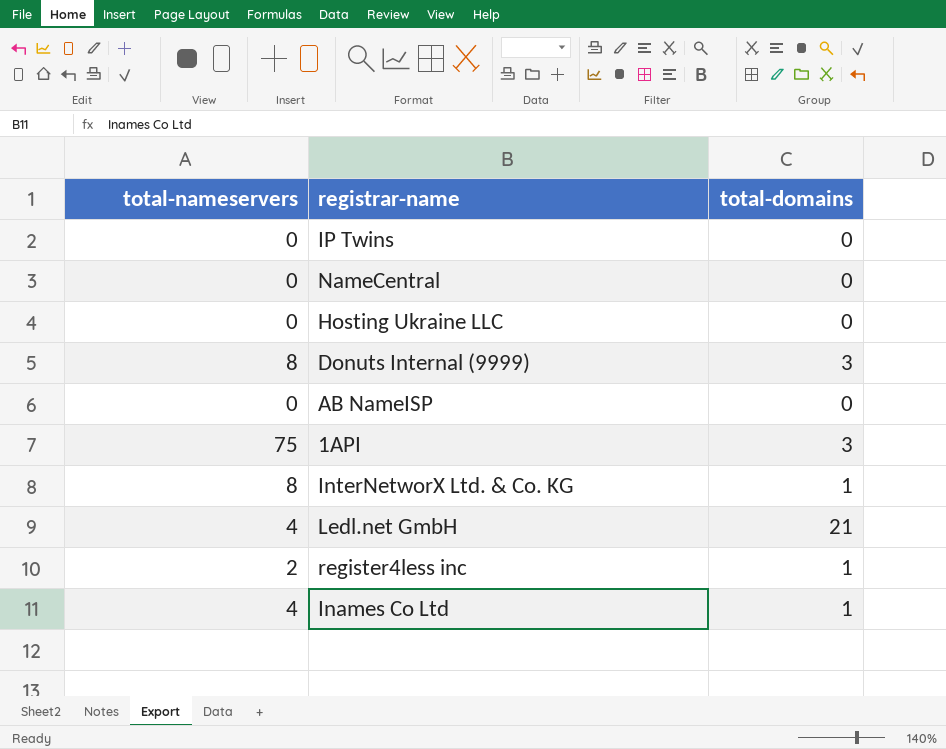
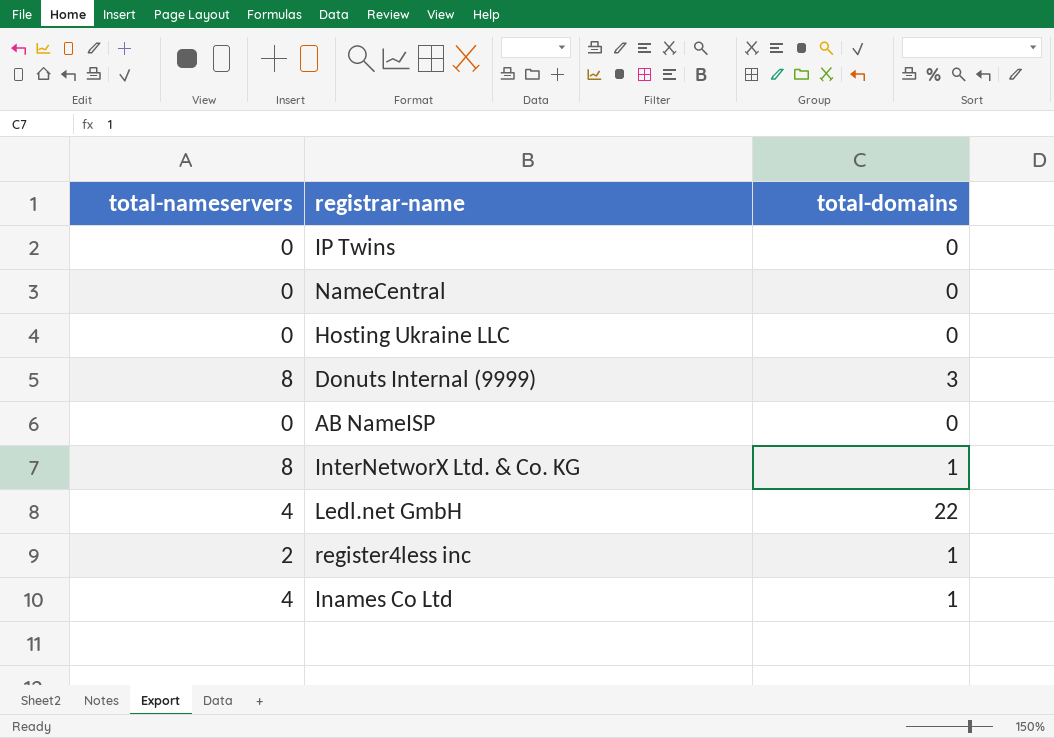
row 1API: 75 | 3 -> none
Ledl.net GmbH | total-domains: 21 -> 22

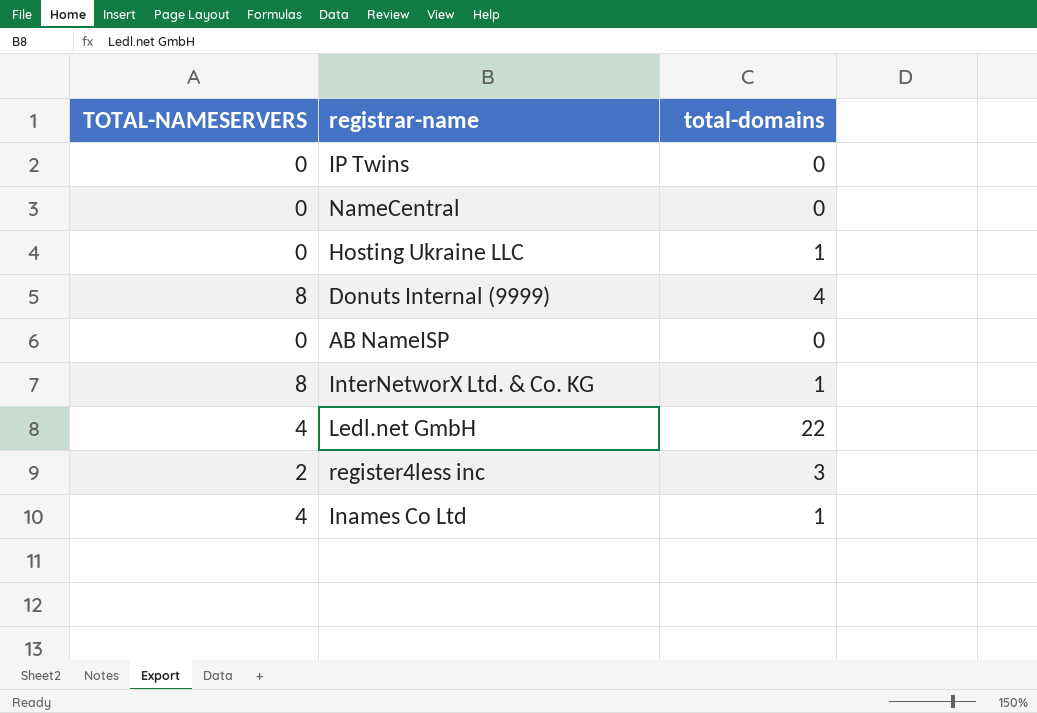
column name: total-nameservers -> TOTAL-NAMESERVERS
Hosting Ukraine LLC | total-domains: 0 -> 1
Donuts Internal (9999) | total-domains: 3 -> 4
register4less inc | total-domains: 1 -> 3

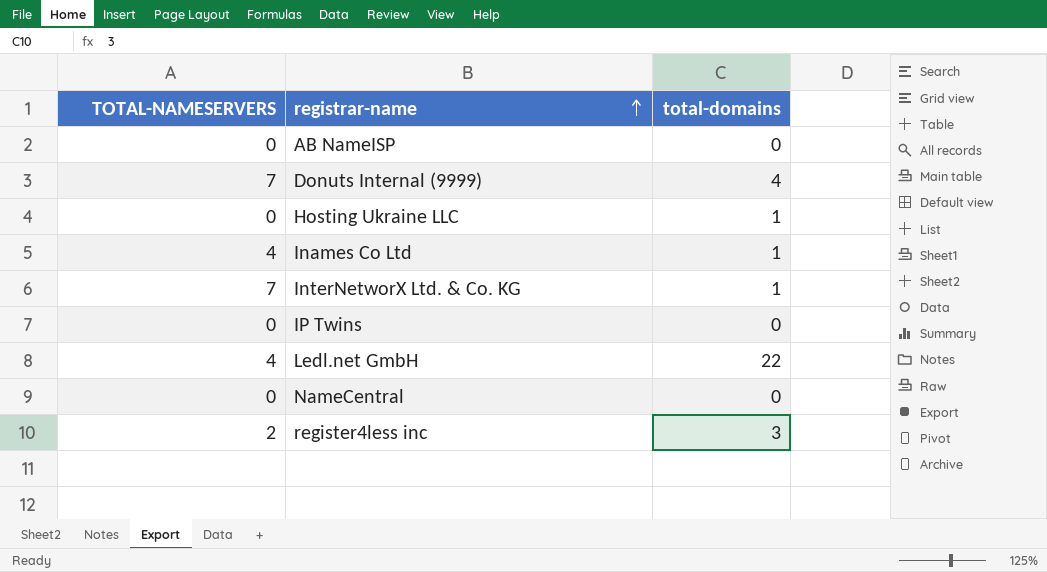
row order: none -> registrar-name ascending
Donuts Internal (9999) | TOTAL-NAMESERVERS: 8 -> 7
InterNetworX Ltd. & Co. KG | TOTAL-NAMESERVERS: 8 -> 7

